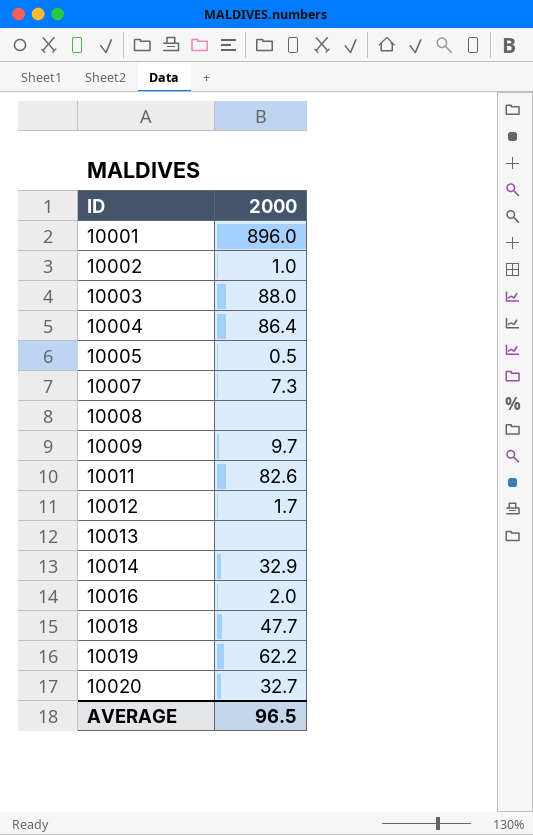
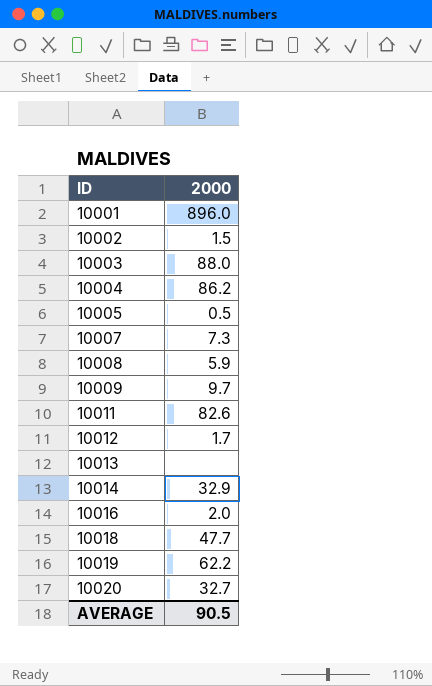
10002 | 2000: 1.0 -> 1.5
10004 | 2000: 86.4 -> 86.2
10008 | 2000: none -> 5.9
AVERAGE | 2000: 96.5 -> 90.5

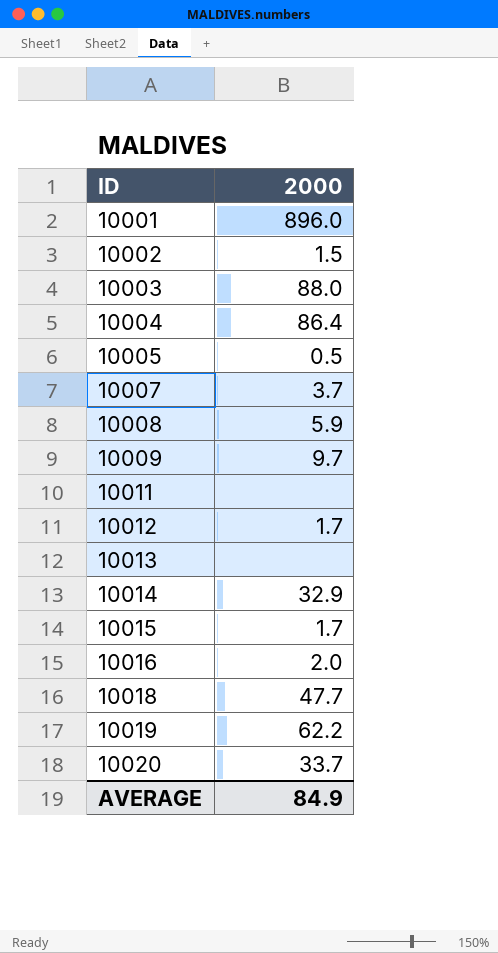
10004 | 2000: 86.2 -> 86.4
10007 | 2000: 7.3 -> 3.7
10011 | 2000: 82.6 -> none
row 10015: none -> 1.7
10020 | 2000: 32.7 -> 33.7
AVERAGE | 2000: 90.5 -> 84.9

